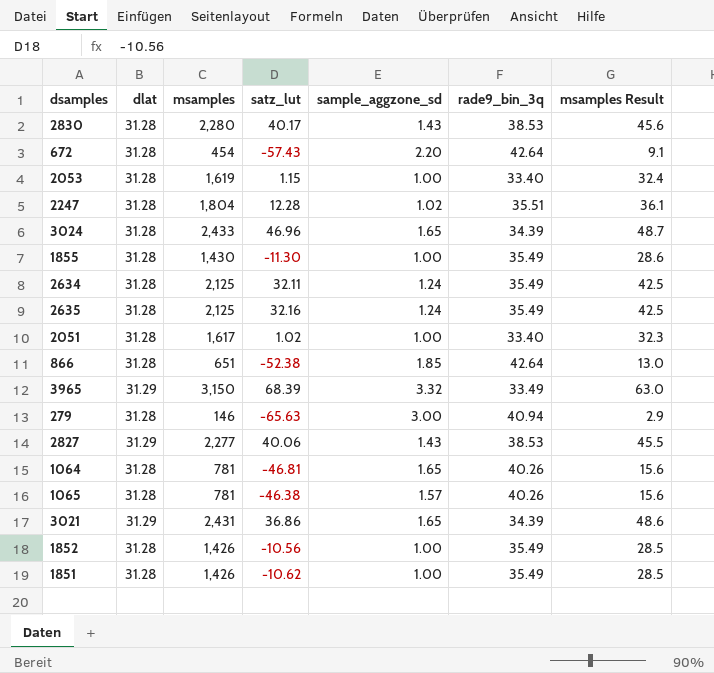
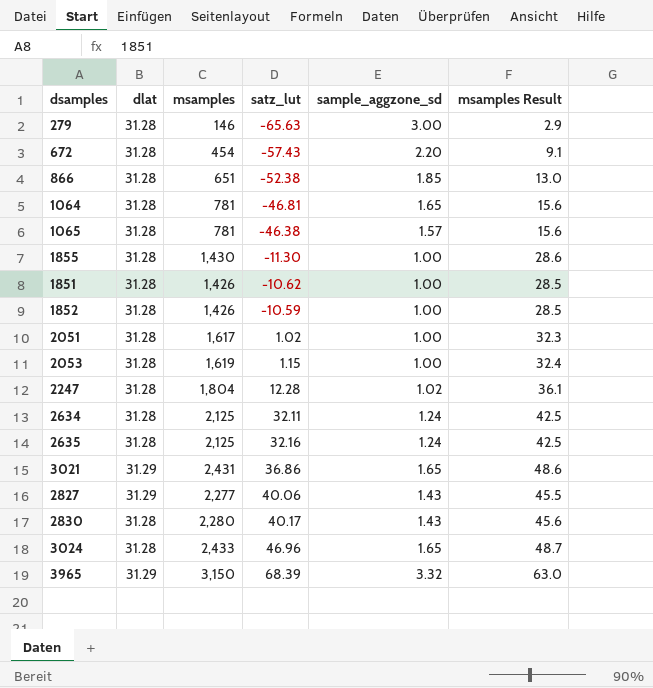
row order: none -> satz_lut ascending
column rade9_bin_3q | position: 6 -> none
1852 | satz_lut: -10.56 -> -10.59

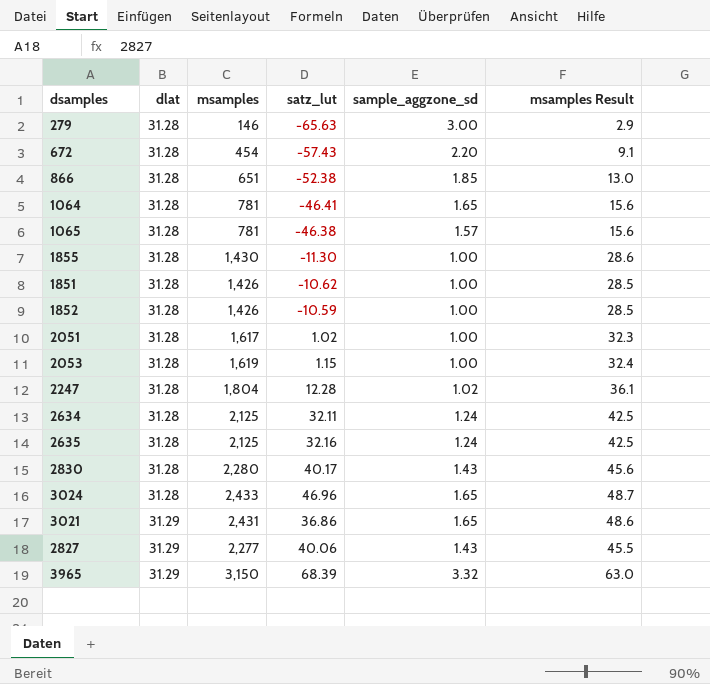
row order: satz_lut ascending -> dlat ascending
1064 | satz_lut: -46.81 -> -46.41

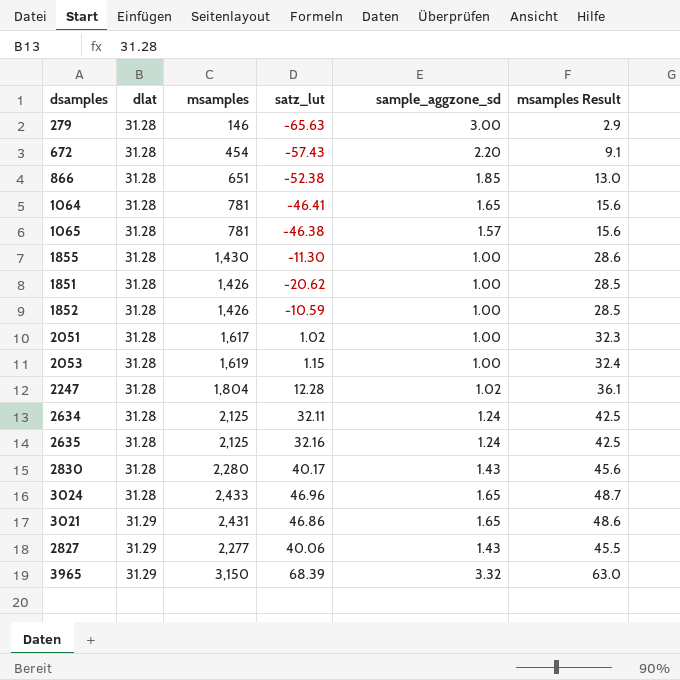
1851 | satz_lut: -10.62 -> -20.62
3021 | satz_lut: 36.86 -> 46.86

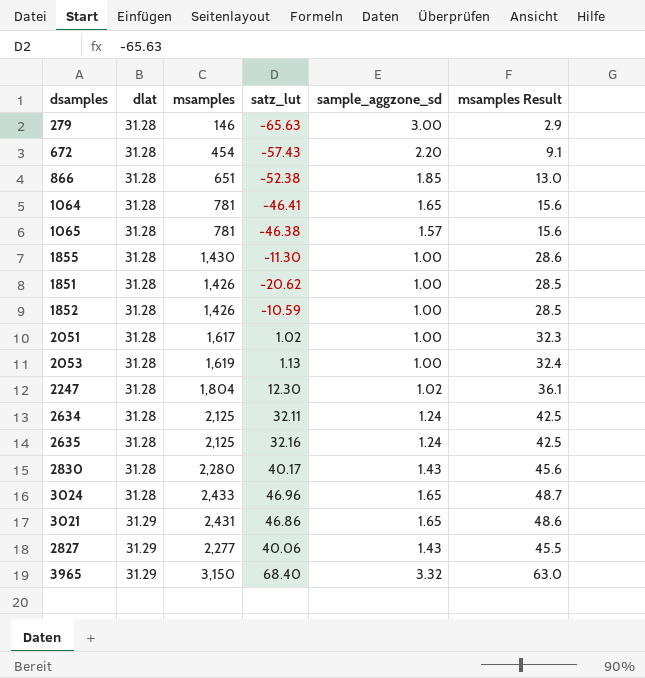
2053 | satz_lut: 1.15 -> 1.13
2247 | satz_lut: 12.28 -> 12.30
3965 | satz_lut: 68.39 -> 68.40

